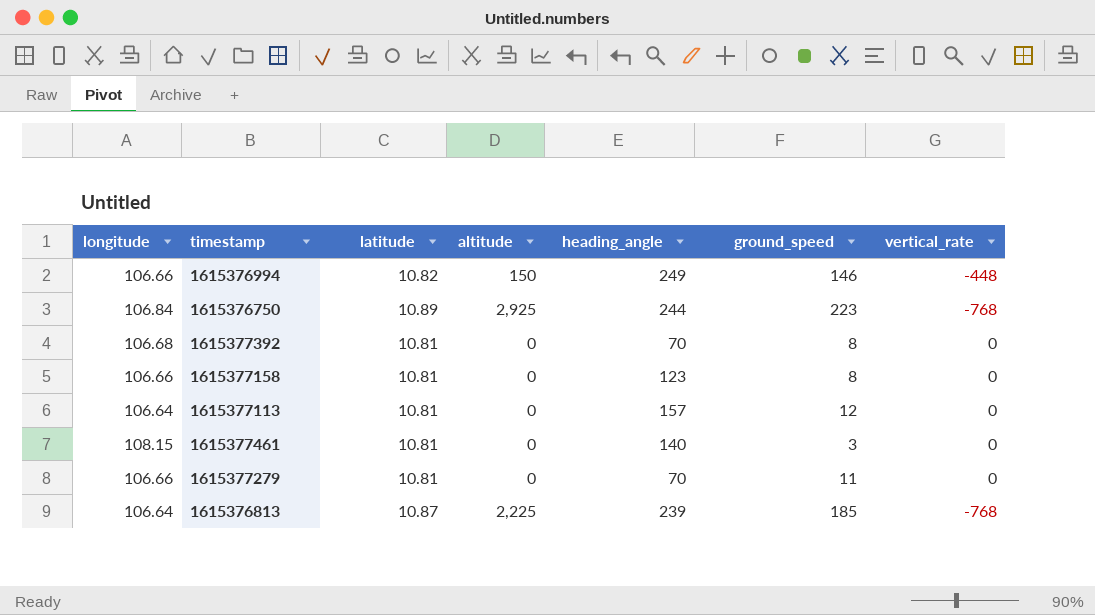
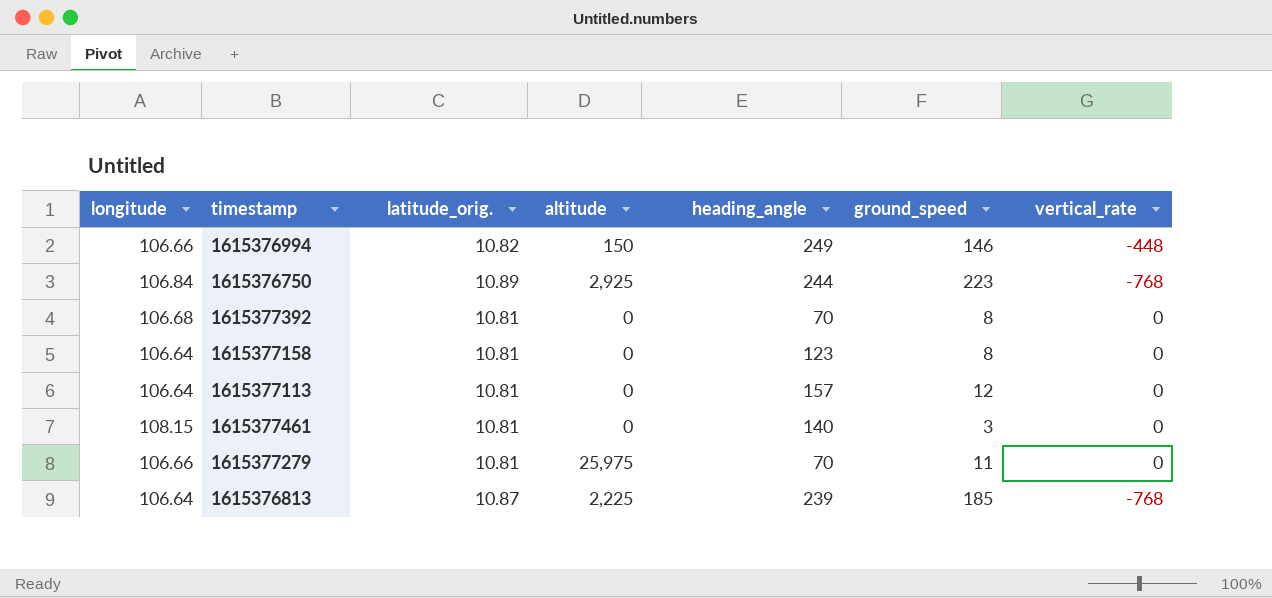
column name: latitude -> latitude_orig.
1615377158 | longitude: 106.66 -> 106.64
1615377279 | altitude: 0 -> 25,975

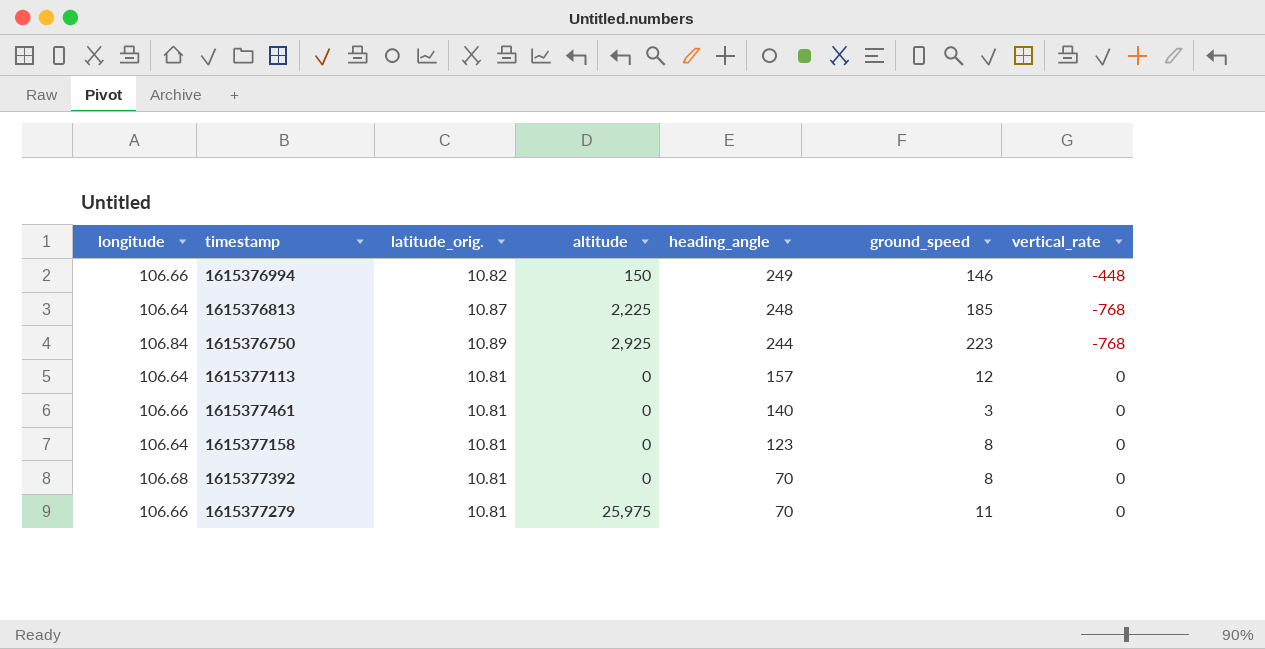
row order: none -> heading_angle descending
1615376813 | heading_angle: 239 -> 248
1615377461 | longitude: 108.15 -> 106.66

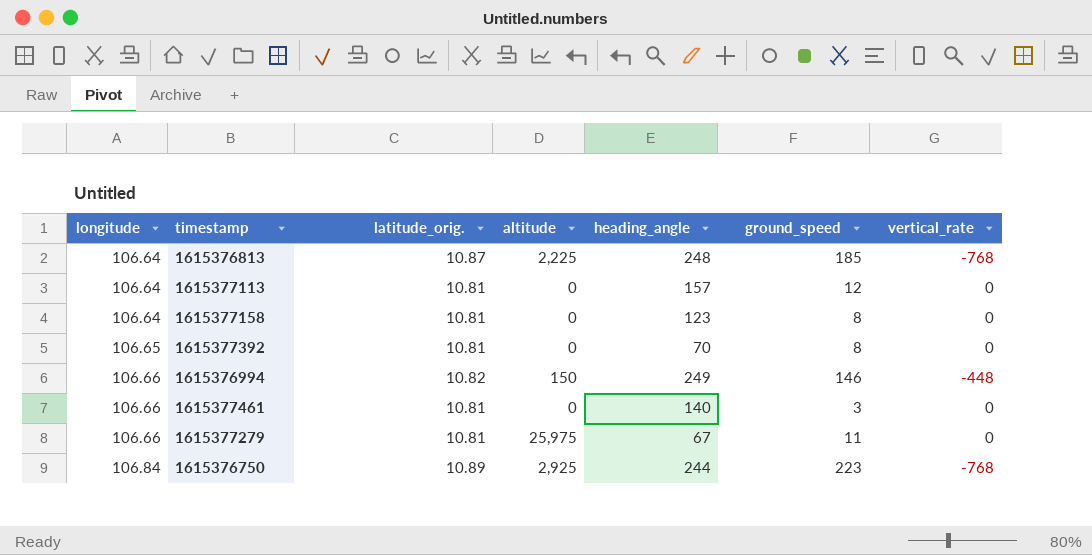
row order: heading_angle descending -> longitude ascending
1615377392 | longitude: 106.68 -> 106.65
1615377279 | heading_angle: 70 -> 67

